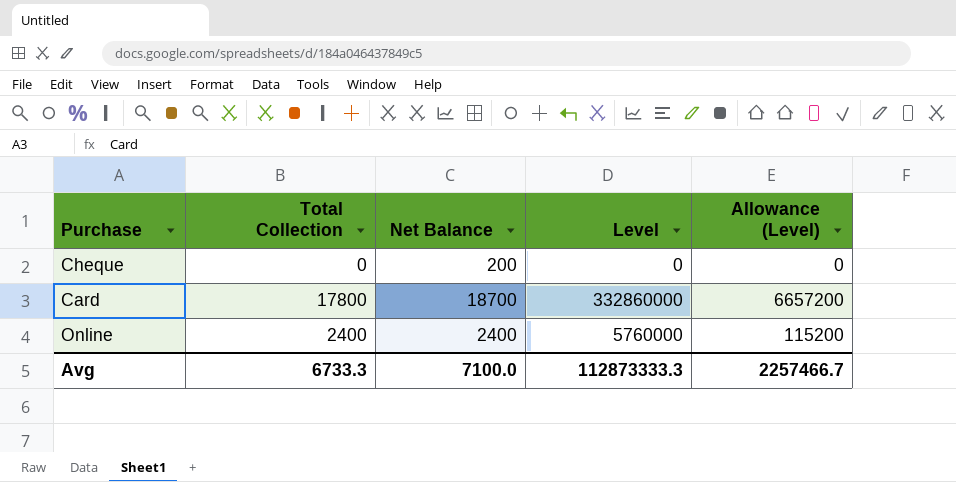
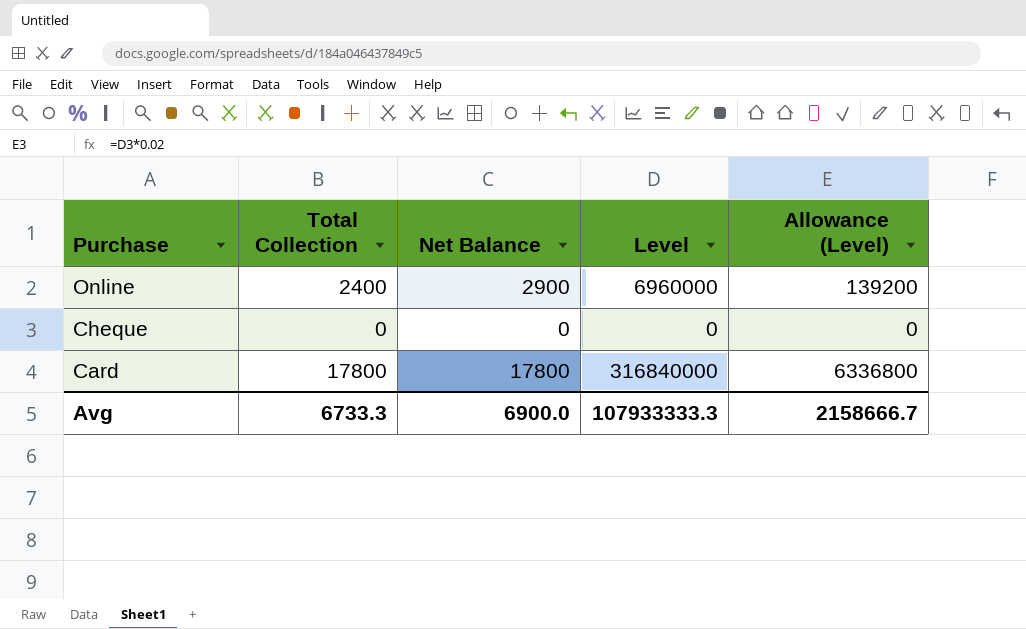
row order: none -> Purchase descending
Online | Net Balance: 2400 -> 2900
Online | Level: 5760000 -> 6960000
Online | Allowance (Level): 115200 -> 139200
Cheque | Net Balance: 200 -> 0
Card | Net Balance: 18700 -> 17800
Card | Level: 332860000 -> 316840000
Card | Allowance (Level): 6657200 -> 6336800
Avg | Net Balance: 7100.0 -> 6900.0
Avg | Level: 112873333.3 -> 107933333.3
Avg | Allowance (Level): 2257466.7 -> 2158666.7

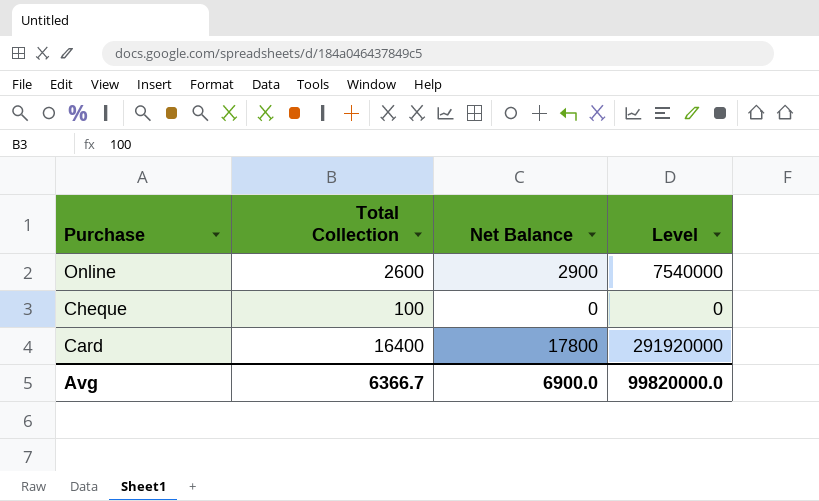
column Allowance (Level) | formula: [Level] * 0.02 -> none
Online | Total Collection: 2400 -> 2600
Online | Level: 6960000 -> 7540000
Cheque | Total Collection: 0 -> 100
Card | Total Collection: 17800 -> 16400
Card | Level: 316840000 -> 291920000
Avg | Total Collection: 6733.3 -> 6366.7
Avg | Level: 107933333.3 -> 99820000.0

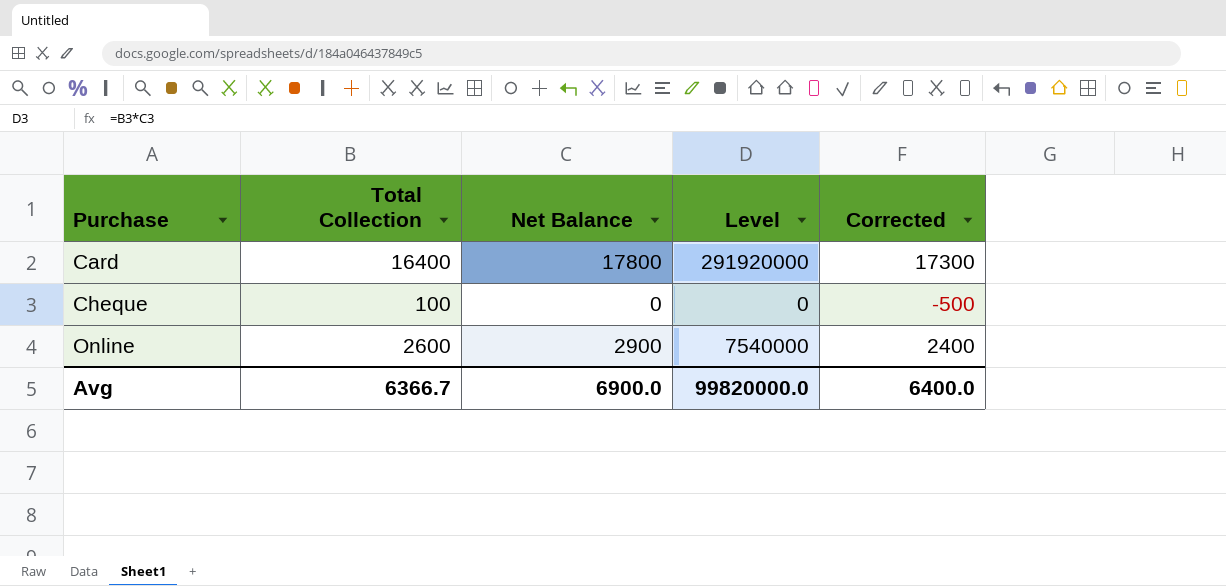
row order: Purchase descending -> Purchase ascending
column Corrected | formula: none -> [Net Balance] - 500

